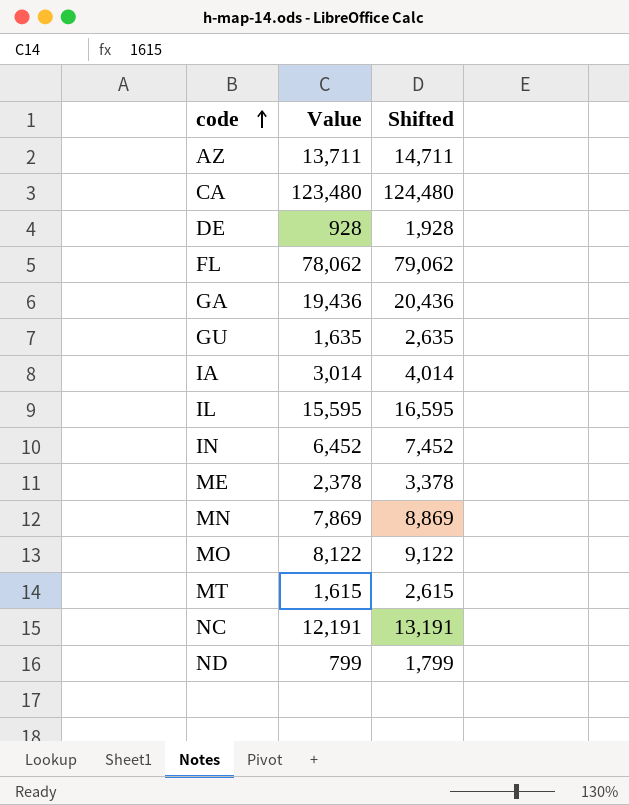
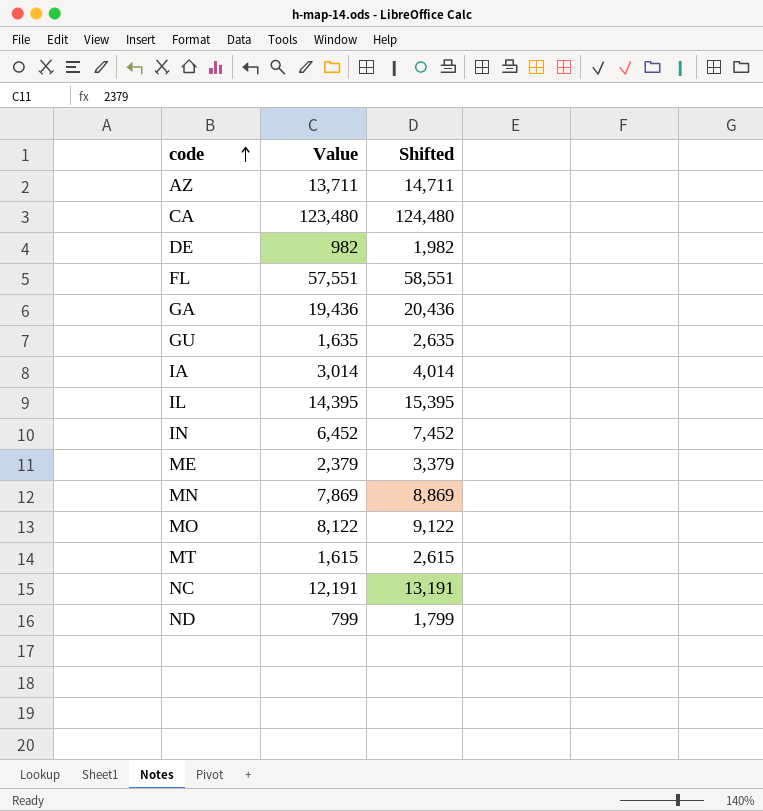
DE | Value: 928 -> 982
DE | Shifted: 1,928 -> 1,982
FL | Value: 78,062 -> 57,551
FL | Shifted: 79,062 -> 58,551
IL | Value: 15,595 -> 14,395
IL | Shifted: 16,595 -> 15,395
ME | Value: 2,378 -> 2,379
ME | Shifted: 3,378 -> 3,379

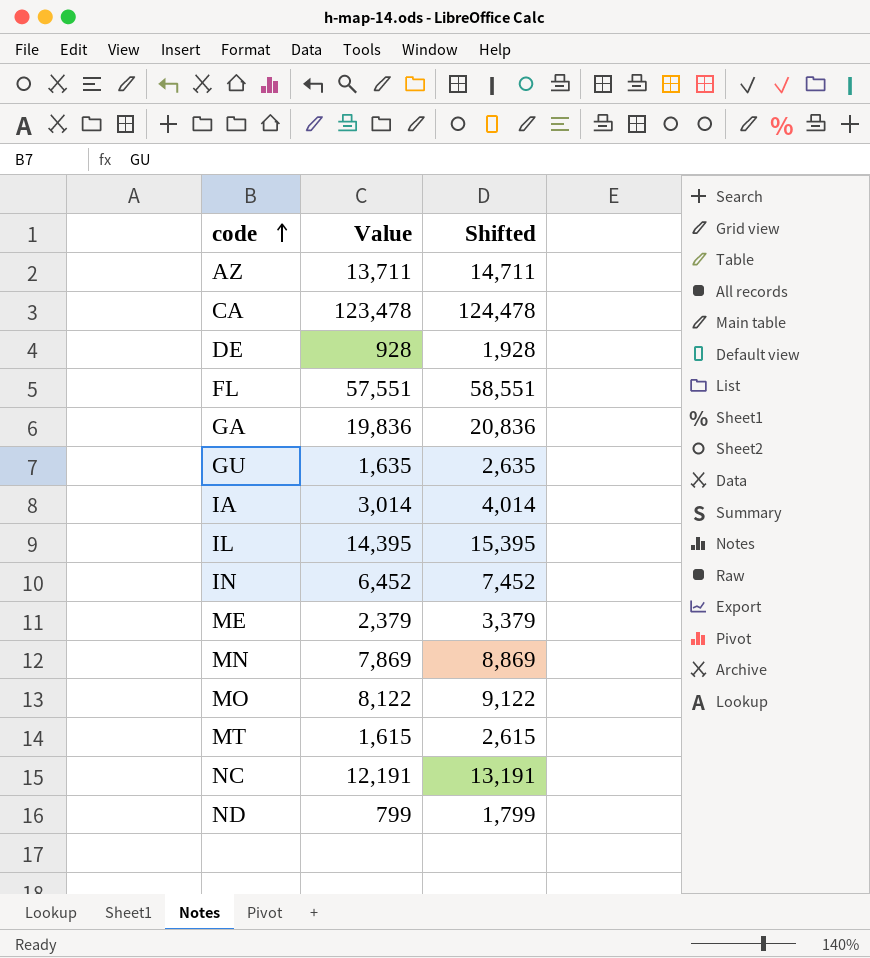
CA | Value: 123,480 -> 123,478
CA | Shifted: 124,480 -> 124,478
DE | Value: 982 -> 928
DE | Shifted: 1,982 -> 1,928
GA | Value: 19,436 -> 19,836
GA | Shifted: 20,436 -> 20,836

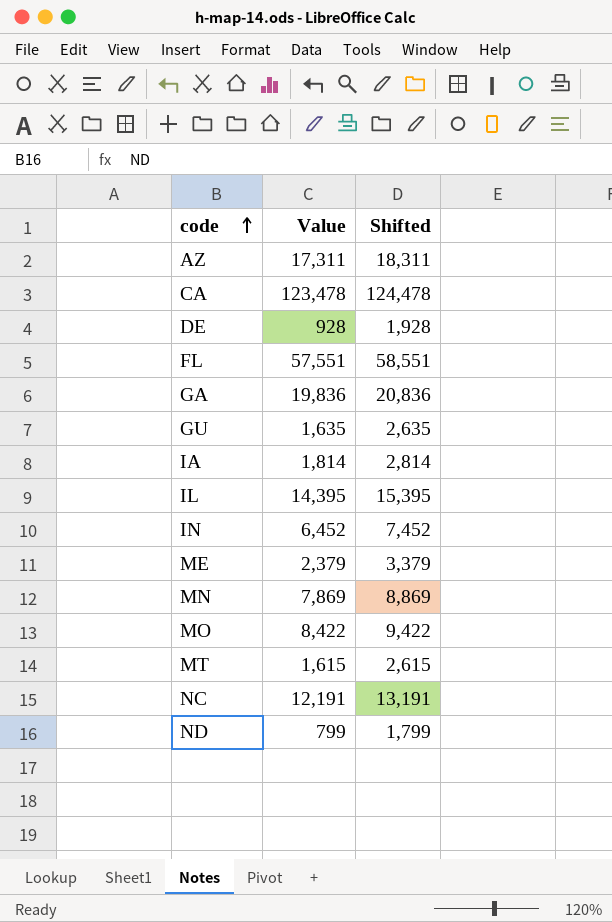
AZ | Value: 13,711 -> 17,311
AZ | Shifted: 14,711 -> 18,311
IA | Value: 3,014 -> 1,814
IA | Shifted: 4,014 -> 2,814
MO | Value: 8,122 -> 8,422
MO | Shifted: 9,122 -> 9,422

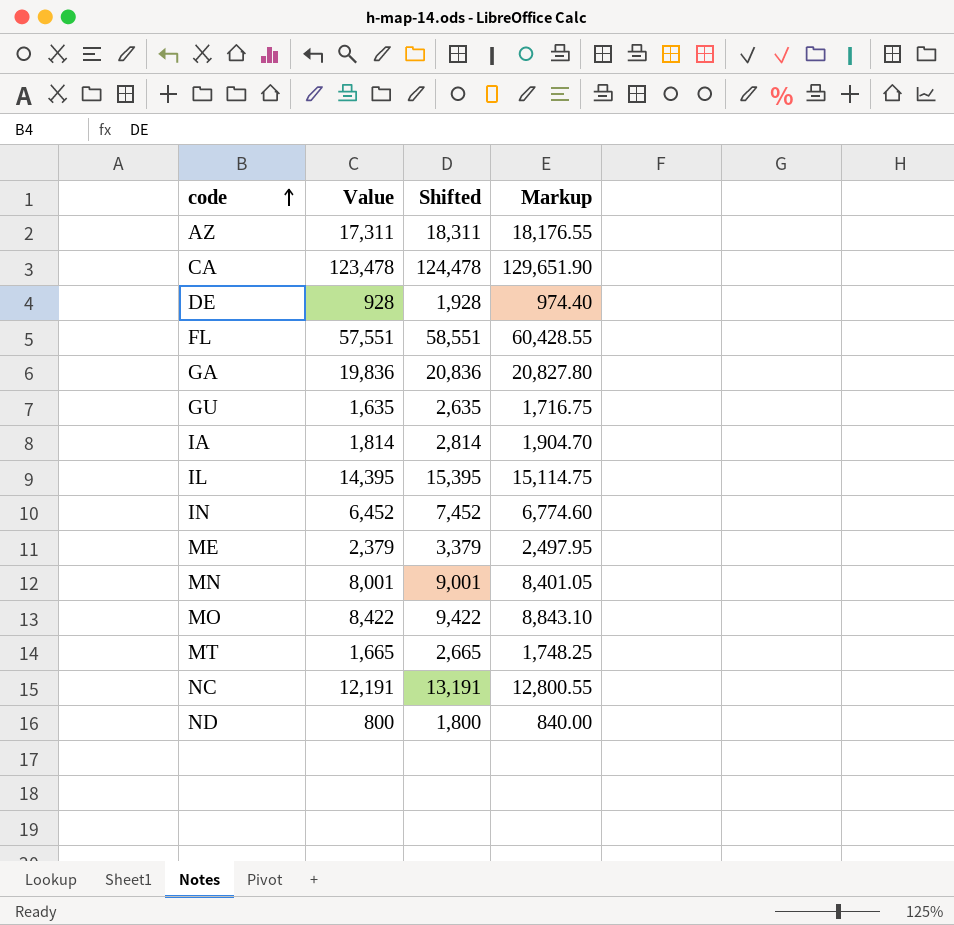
column Markup | formula: none -> [Value] * 1.05
MN | Value: 7,869 -> 8,001
MN | Shifted: 8,869 -> 9,001
MT | Value: 1,615 -> 1,665
MT | Shifted: 2,615 -> 2,665
ND | Value: 799 -> 800
ND | Shifted: 1,799 -> 1,800

